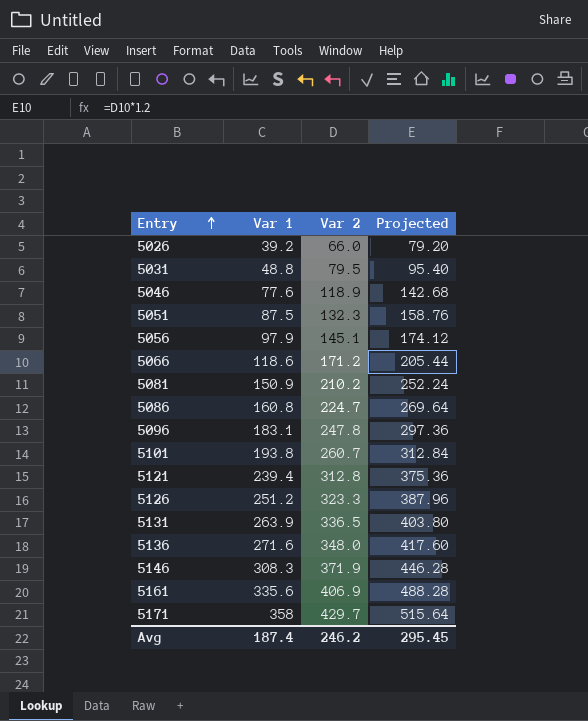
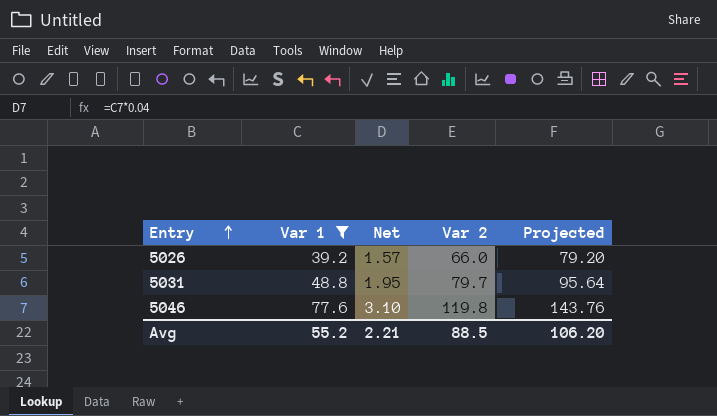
filter: none -> Var 1 <= 77.6
column Net | formula: none -> [Var 1] * 0.04
5031 | Var 2: 79.5 -> 79.7
5031 | Projected: 95.40 -> 95.64
5046 | Var 2: 118.9 -> 119.8
5046 | Projected: 142.68 -> 143.76
Avg | Var 1: 187.4 -> 55.2
Avg | Var 2: 246.2 -> 88.5
Avg | Projected: 295.45 -> 106.20

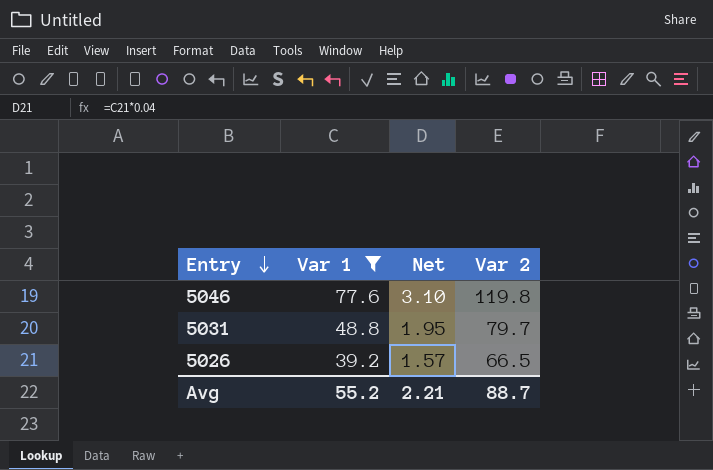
row order: Entry ascending -> Entry descending
column Projected | formula: [Var 2] * 1.2 -> none
5026 | Var 2: 66.0 -> 66.5
Avg | Var 2: 88.5 -> 88.7

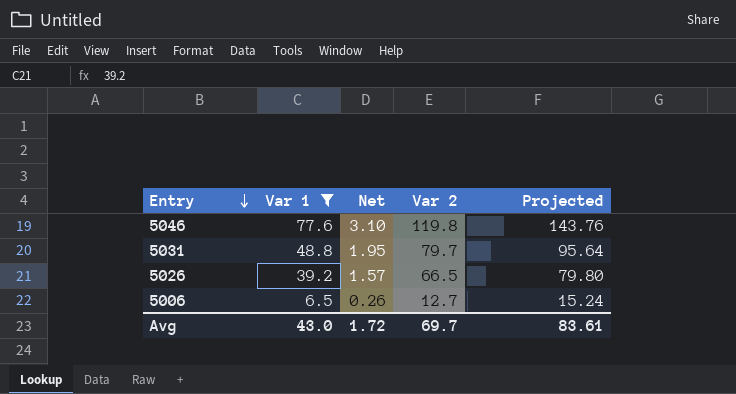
column Projected | formula: none -> [Var 2] * 1.2
row 5006: none -> 6.5 | 0.26 | 12.7 | 15.24
Avg | Var 1: 55.2 -> 43.0
Avg | Net: 2.21 -> 1.72
Avg | Var 2: 88.7 -> 69.7

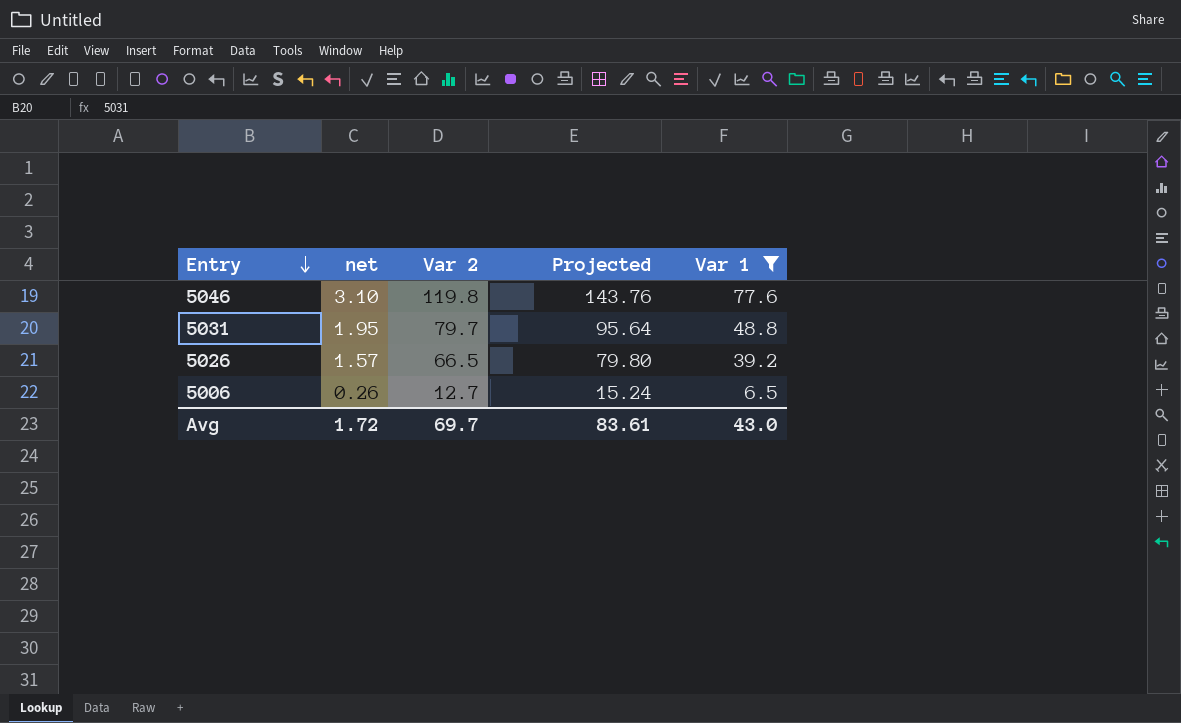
column name: Net -> net
column Var 1 | position: 2 -> 5

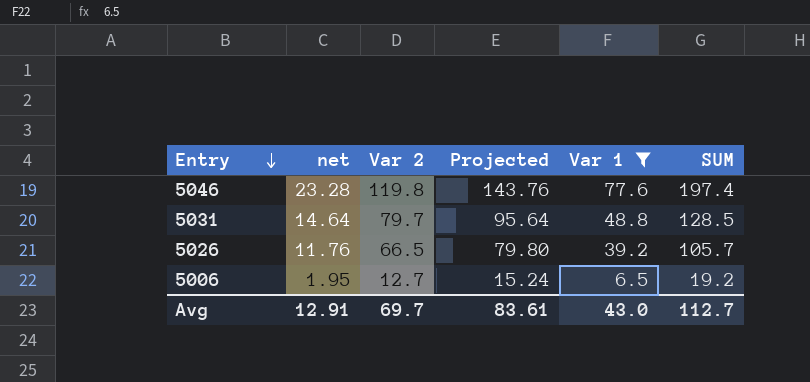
column net | formula: [Var 1] * 0.04 -> [Var 1] * 0.3
column SUM | formula: none -> [Var 2] + [Var 1]
Avg | net: 1.72 -> 12.91

